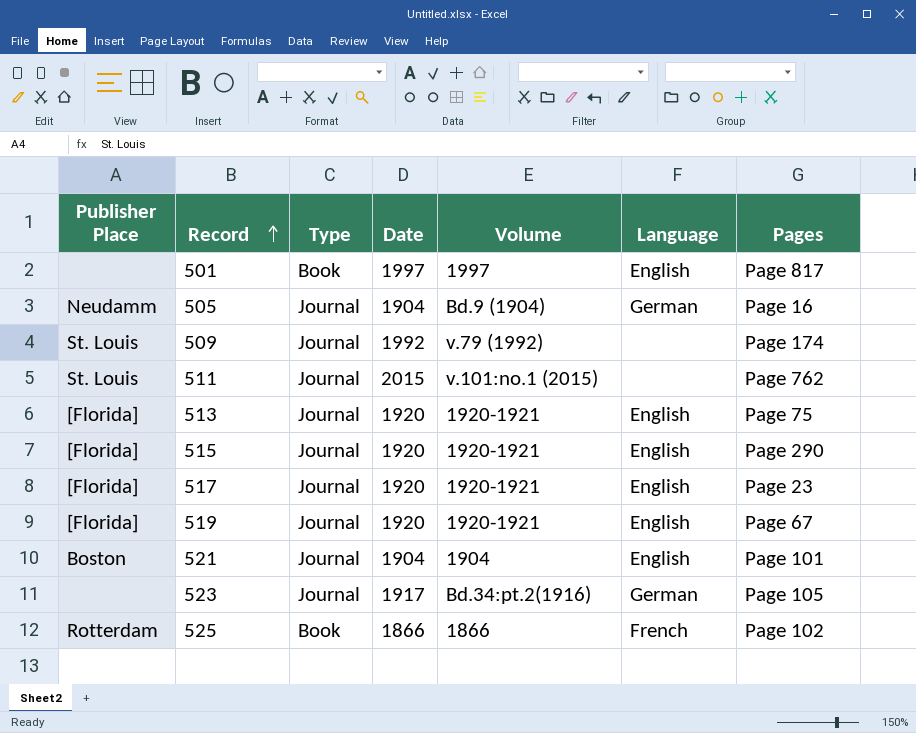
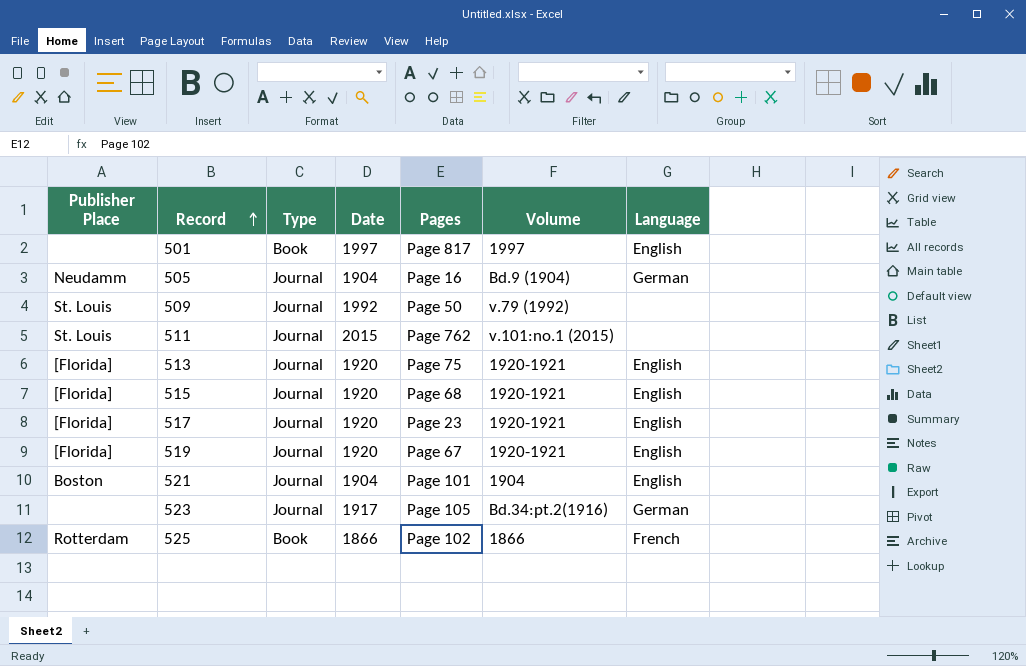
column Pages | position: 7 -> 5
509 | Pages: Page 174 -> Page 50
515 | Pages: Page 290 -> Page 68

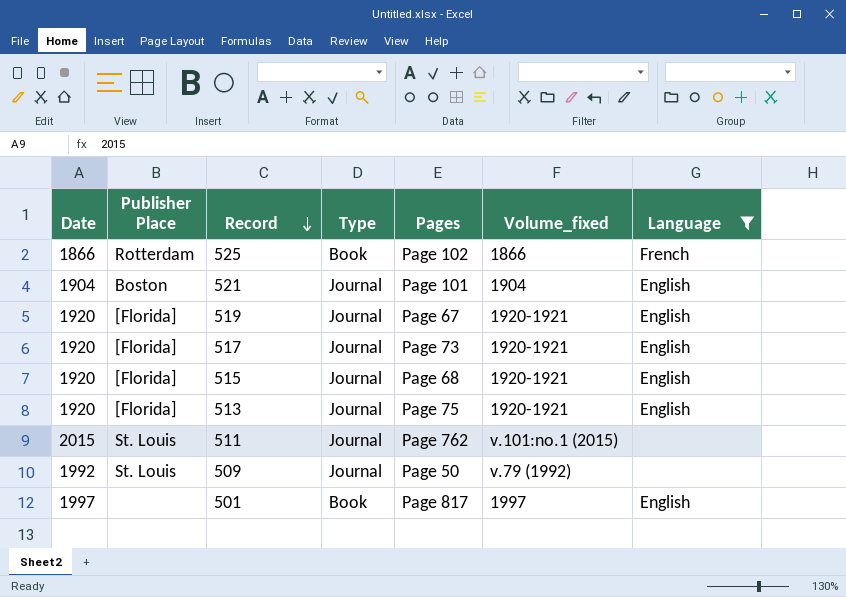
filter: none -> Language != German
row order: Record ascending -> Record descending
column Date | position: 4 -> 1
column name: Volume -> Volume_fixed
517 | Pages: Page 23 -> Page 73

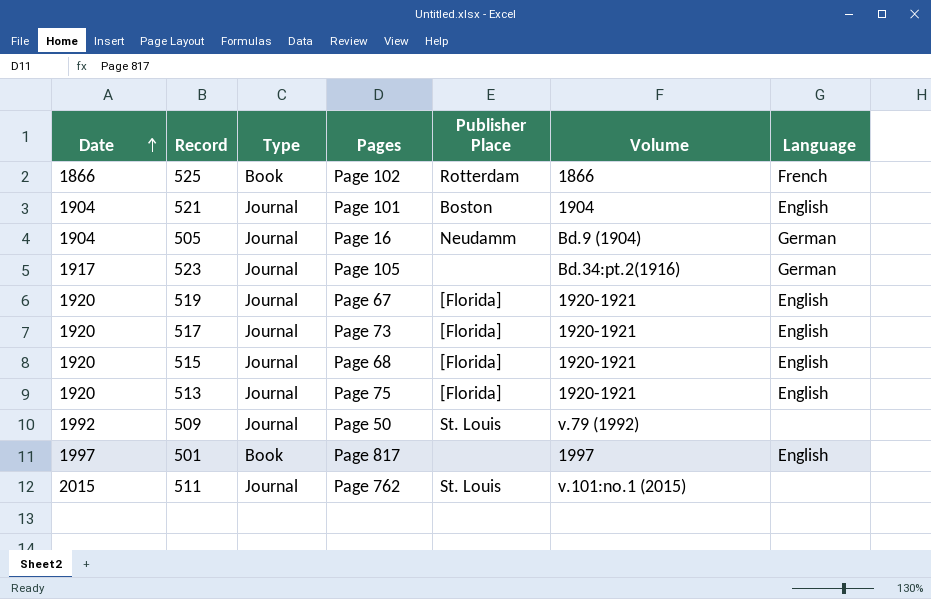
filter: Language != German -> none
row order: Record descending -> Date ascending
column Publisher Place | position: 2 -> 5
column name: Volume_fixed -> Volume

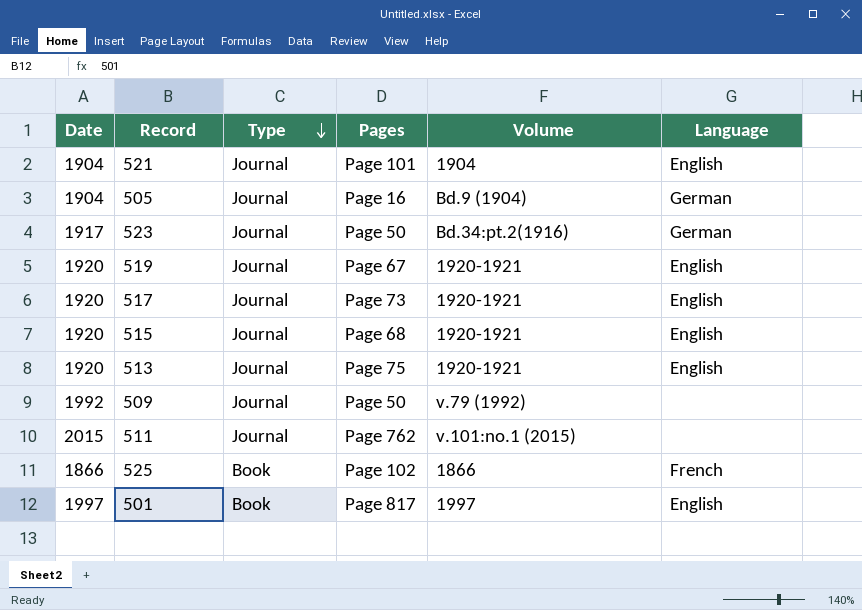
row order: Date ascending -> Type descending
column Publisher Place | position: 5 -> none
523 | Pages: Page 105 -> Page 50

